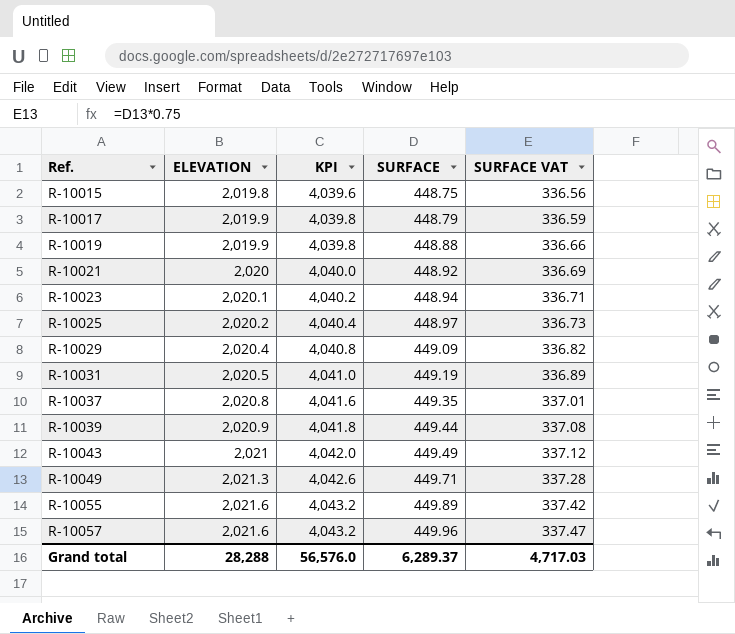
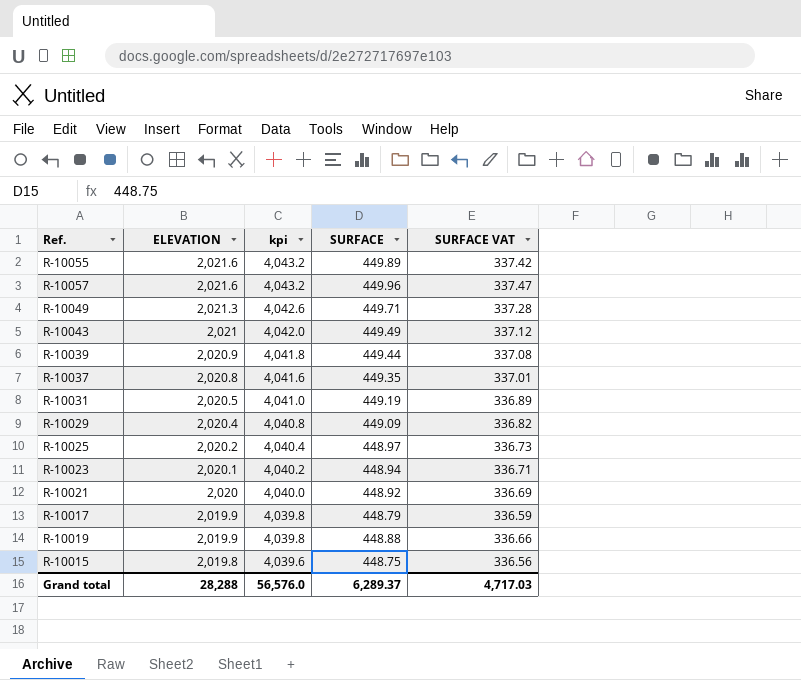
row order: Ref. ascending -> ELEVATION descending
column name: KPI -> kpi

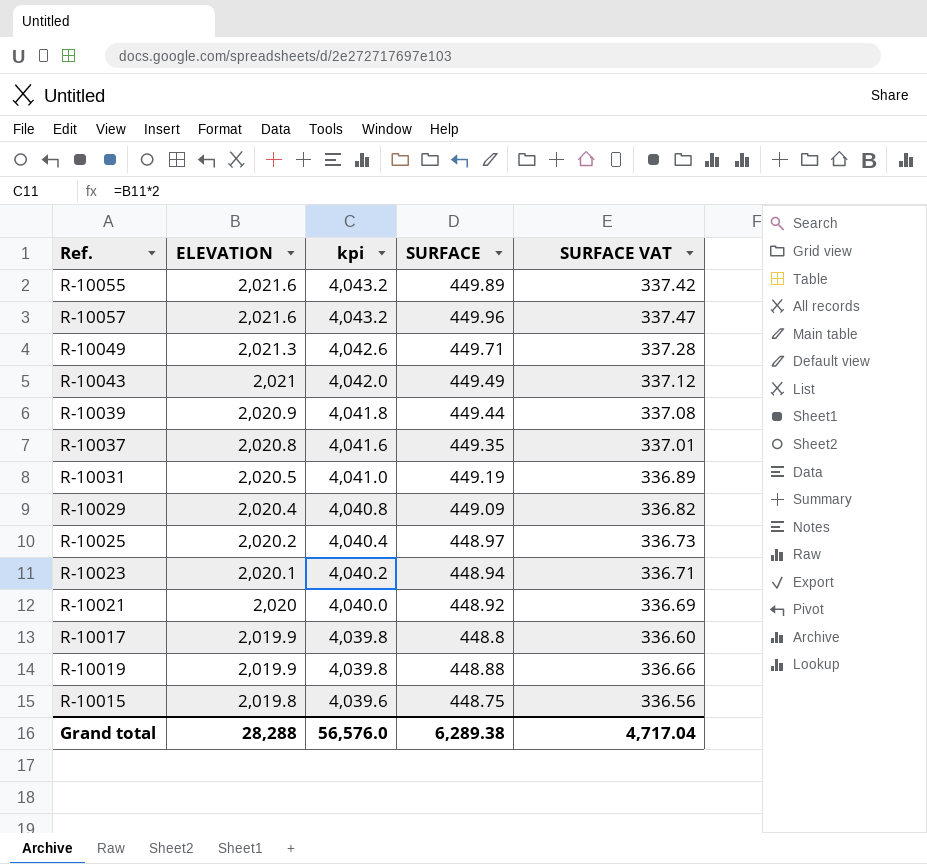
R-10017 | SURFACE: 448.79 -> 448.8
R-10017 | SURFACE VAT: 336.59 -> 336.60
Grand total | SURFACE: 6,289.37 -> 6,289.38
Grand total | SURFACE VAT: 4,717.03 -> 4,717.04

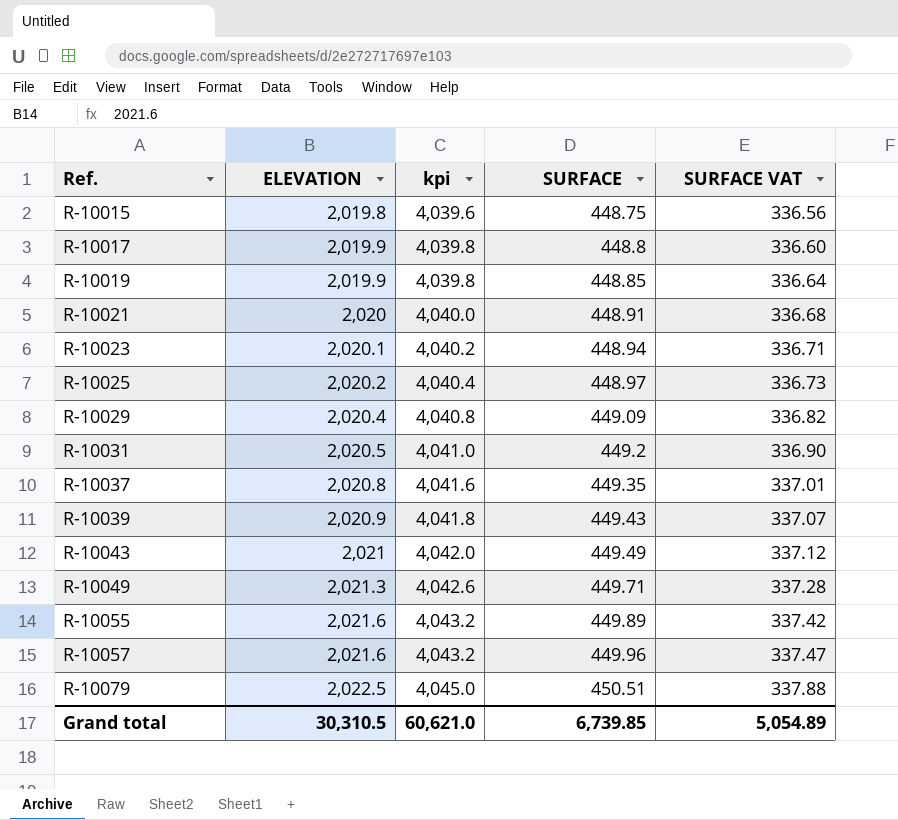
row order: ELEVATION descending -> Ref. ascending
R-10019 | SURFACE: 448.88 -> 448.85
R-10019 | SURFACE VAT: 336.66 -> 336.64
R-10021 | SURFACE: 448.92 -> 448.91
R-10021 | SURFACE VAT: 336.69 -> 336.68
R-10031 | SURFACE: 449.19 -> 449.2
R-10031 | SURFACE VAT: 336.89 -> 336.90
R-10039 | SURFACE: 449.44 -> 449.43
R-10039 | SURFACE VAT: 337.08 -> 337.07
row R-10079: none -> 2,022.5 | 4,045.0 | 450.51 | 337.88
Grand total | ELEVATION: 28,288 -> 30,310.5
Grand total | kpi: 56,576.0 -> 60,621.0
Grand total | SURFACE: 6,289.38 -> 6,739.85
Grand total | SURFACE VAT: 4,717.04 -> 5,054.89

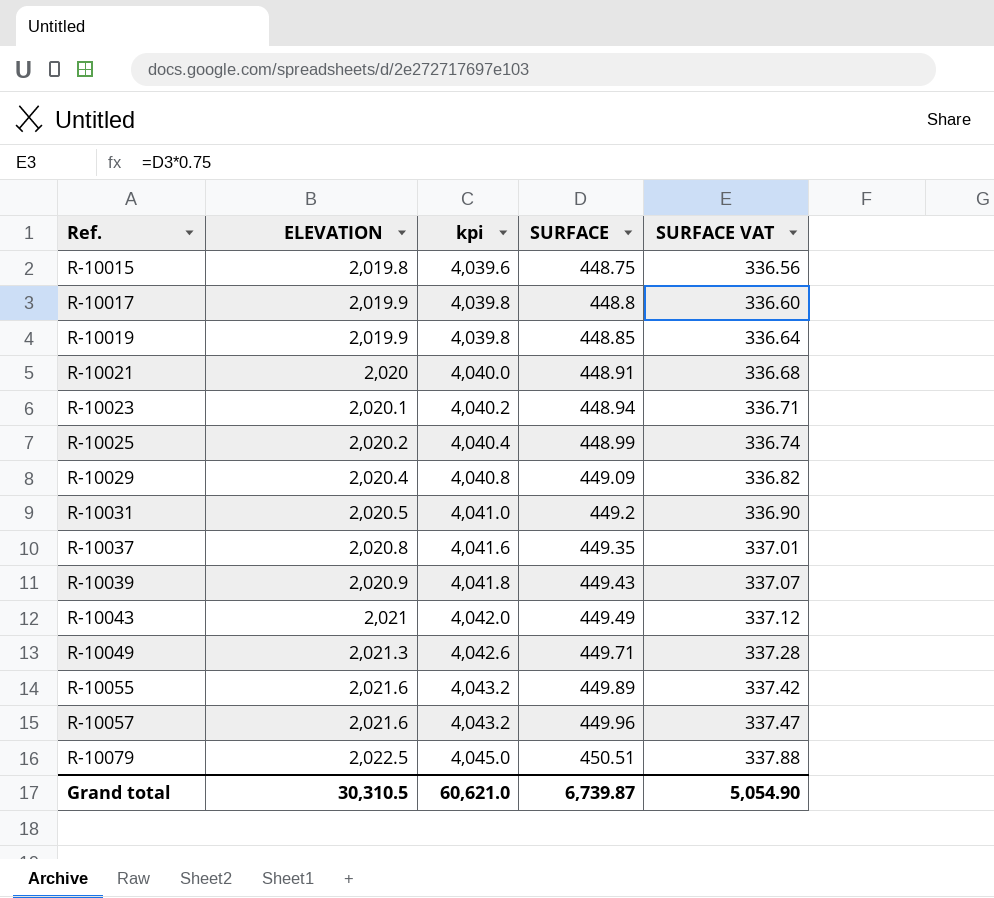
R-10025 | SURFACE: 448.97 -> 448.99
R-10025 | SURFACE VAT: 336.73 -> 336.74
Grand total | SURFACE: 6,739.85 -> 6,739.87
Grand total | SURFACE VAT: 5,054.89 -> 5,054.90

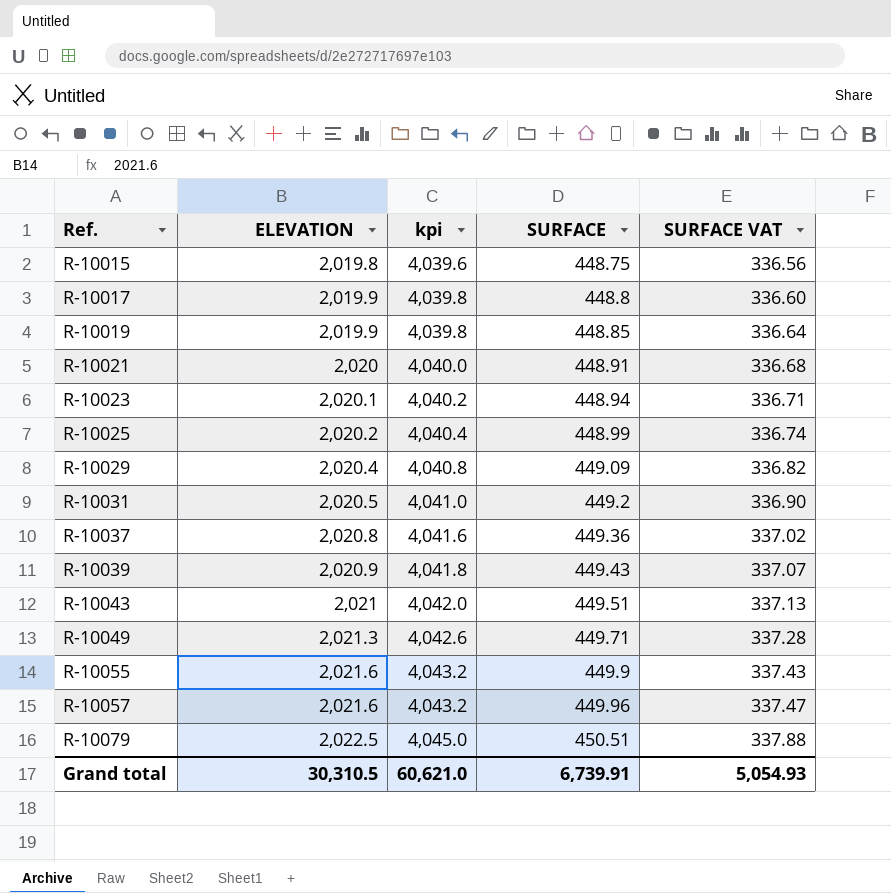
R-10037 | SURFACE: 449.35 -> 449.36
R-10037 | SURFACE VAT: 337.01 -> 337.02
R-10043 | SURFACE: 449.49 -> 449.51
R-10043 | SURFACE VAT: 337.12 -> 337.13
R-10055 | SURFACE: 449.89 -> 449.9
R-10055 | SURFACE VAT: 337.42 -> 337.43
Grand total | SURFACE: 6,739.87 -> 6,739.91
Grand total | SURFACE VAT: 5,054.90 -> 5,054.93

